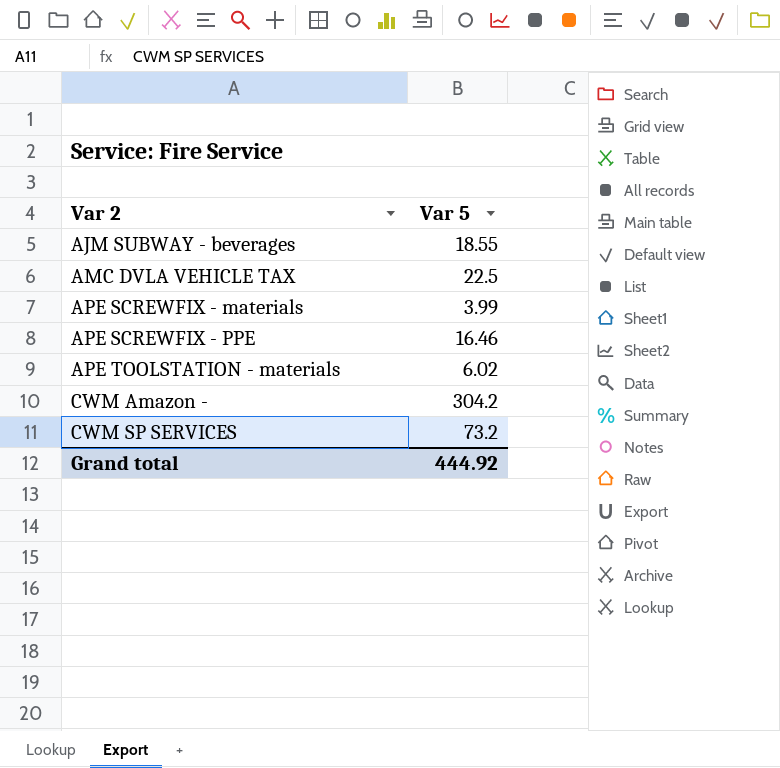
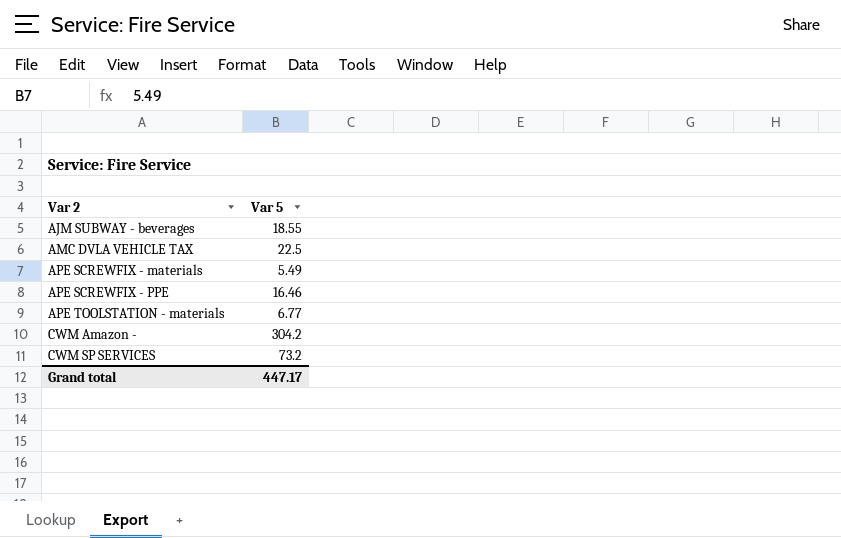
APE SCREWFIX - materials | Var 5: 3.99 -> 5.49
APE TOOLSTATION - materials | Var 5: 6.02 -> 6.77
Grand total | Var 5: 444.92 -> 447.17

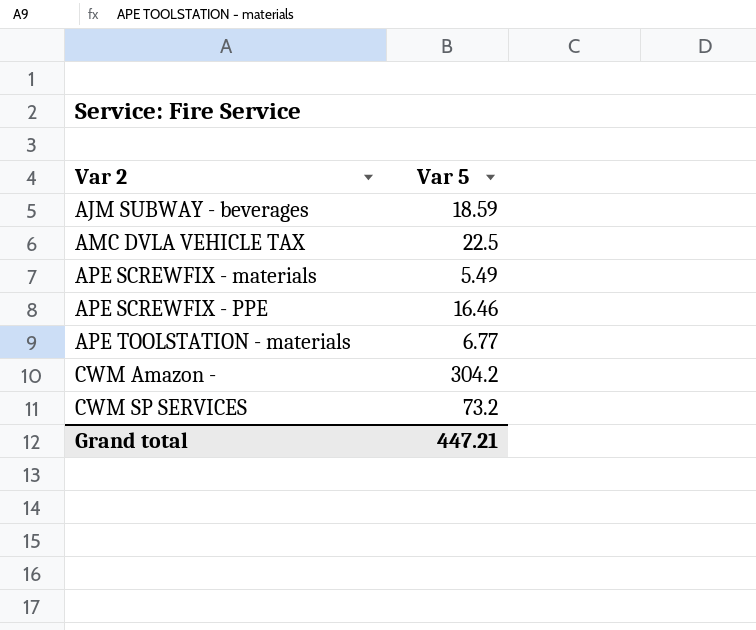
AJM SUBWAY - beverages | Var 5: 18.55 -> 18.59
Grand total | Var 5: 447.17 -> 447.21

